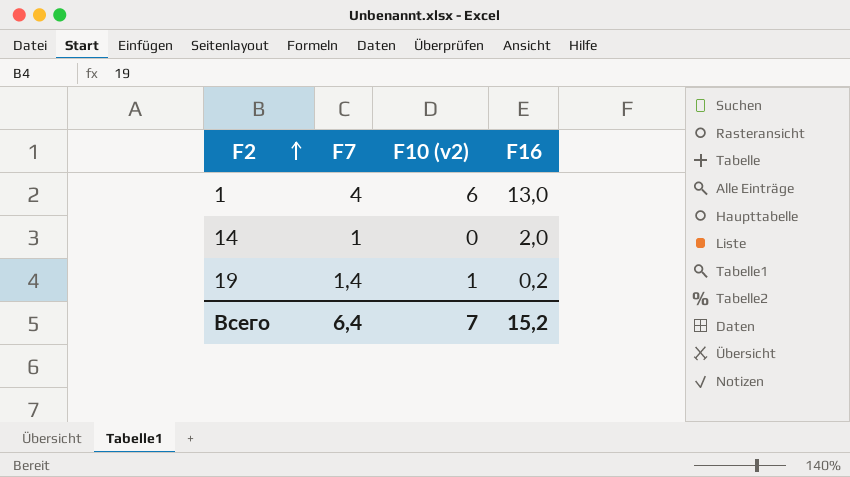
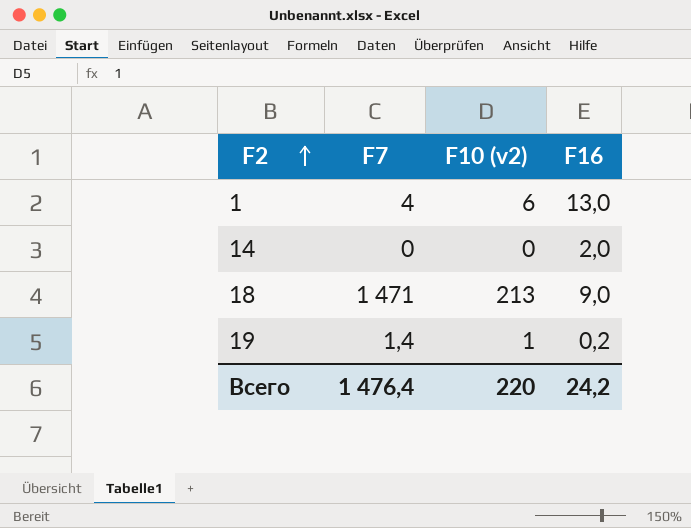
14 | F7: 1 -> 0
row 18: none -> 1 471 | 213 | 9,0
Всего | F7: 6,4 -> 1 476,4
Всего | F10 (v2): 7 -> 220
Всего | F16: 15,2 -> 24,2

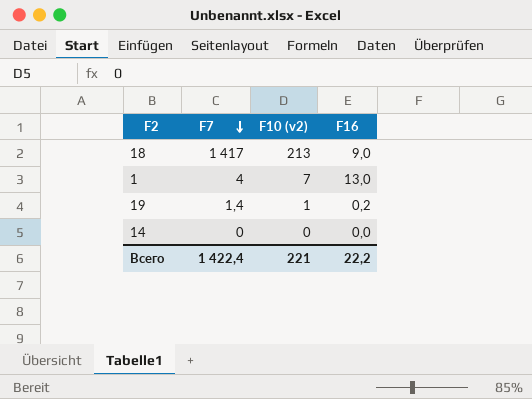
row order: F2 ascending -> F7 descending
18 | F7: 1 471 -> 1 417
1 | F10 (v2): 6 -> 7
14 | F16: 2,0 -> 0,0
Всего | F7: 1 476,4 -> 1 422,4
Всего | F10 (v2): 220 -> 221
Всего | F16: 24,2 -> 22,2

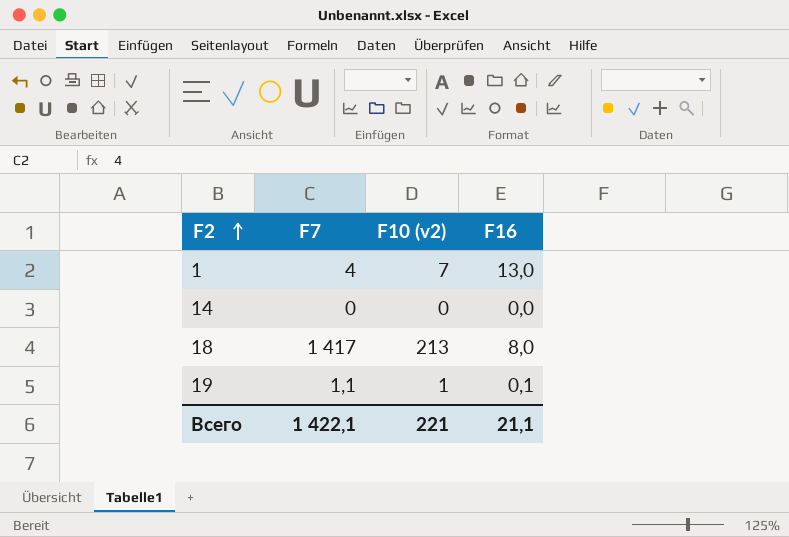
row order: F7 descending -> F2 ascending
18 | F16: 9,0 -> 8,0
19 | F7: 1,4 -> 1,1
19 | F16: 0,2 -> 0,1
Всего | F7: 1 422,4 -> 1 422,1
Всего | F16: 22,2 -> 21,1

